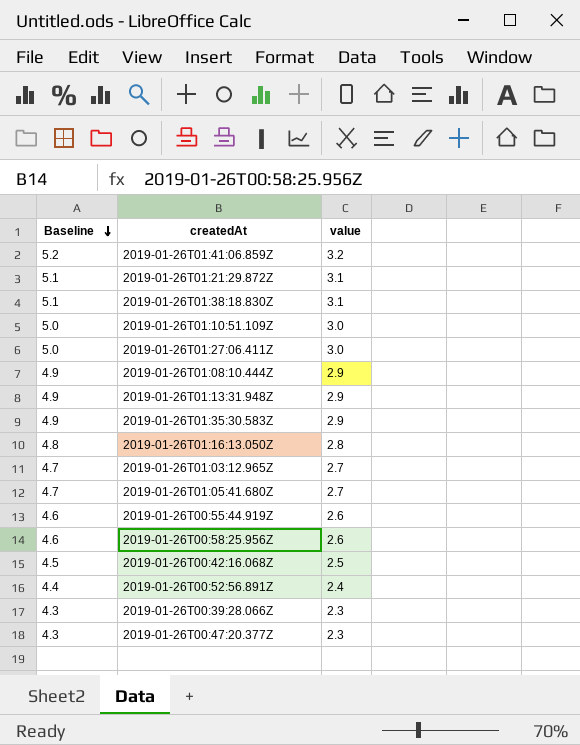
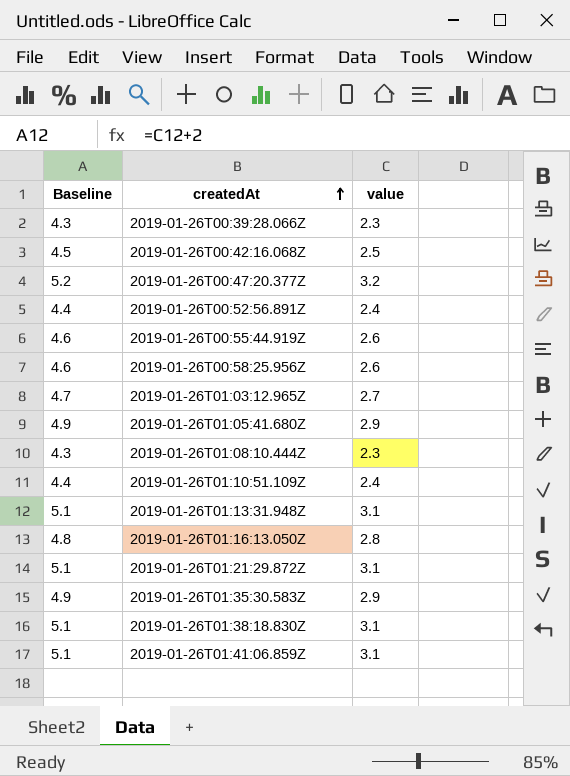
row order: Baseline descending -> createdAt ascending
row 2019-01-26T01:27:06.411Z: 5.0 | 3.0 -> none
2019-01-26T00:47:20.377Z | Baseline: 4.3 -> 5.2
2019-01-26T00:47:20.377Z | value: 2.3 -> 3.2
2019-01-26T01:05:41.680Z | Baseline: 4.7 -> 4.9
2019-01-26T01:05:41.680Z | value: 2.7 -> 2.9
2019-01-26T01:08:10.444Z | Baseline: 4.9 -> 4.3
2019-01-26T01:08:10.444Z | value: 2.9 -> 2.3
2019-01-26T01:10:51.109Z | Baseline: 5.0 -> 4.4
2019-01-26T01:10:51.109Z | value: 3.0 -> 2.4
2019-01-26T01:13:31.948Z | Baseline: 4.9 -> 5.1
2019-01-26T01:13:31.948Z | value: 2.9 -> 3.1
2019-01-26T01:41:06.859Z | Baseline: 5.2 -> 5.1
2019-01-26T01:41:06.859Z | value: 3.2 -> 3.1

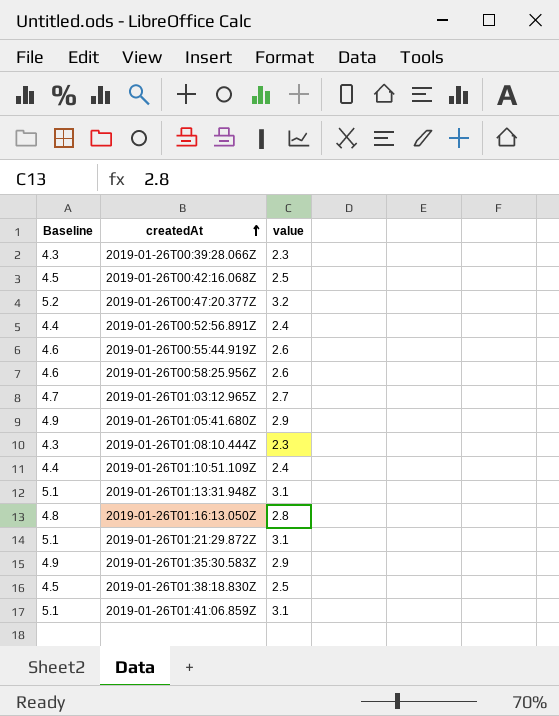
2019-01-26T01:38:18.830Z | Baseline: 5.1 -> 4.5
2019-01-26T01:38:18.830Z | value: 3.1 -> 2.5

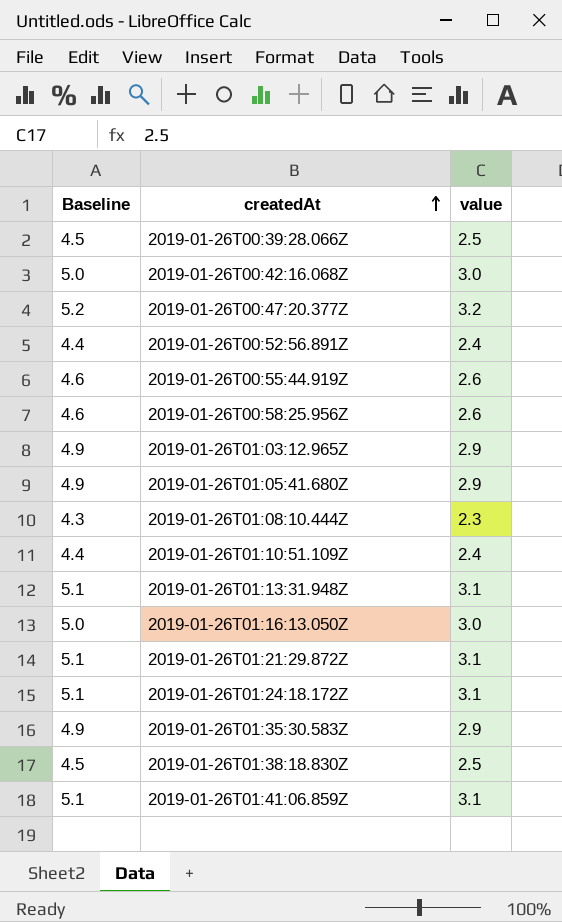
2019-01-26T00:39:28.066Z | Baseline: 4.3 -> 4.5
2019-01-26T00:39:28.066Z | value: 2.3 -> 2.5
2019-01-26T00:42:16.068Z | Baseline: 4.5 -> 5.0
2019-01-26T00:42:16.068Z | value: 2.5 -> 3.0
2019-01-26T01:03:12.965Z | Baseline: 4.7 -> 4.9
2019-01-26T01:03:12.965Z | value: 2.7 -> 2.9
2019-01-26T01:16:13.050Z | Baseline: 4.8 -> 5.0
2019-01-26T01:16:13.050Z | value: 2.8 -> 3.0
row 2019-01-26T01:24:18.172Z: none -> 5.1 | 3.1

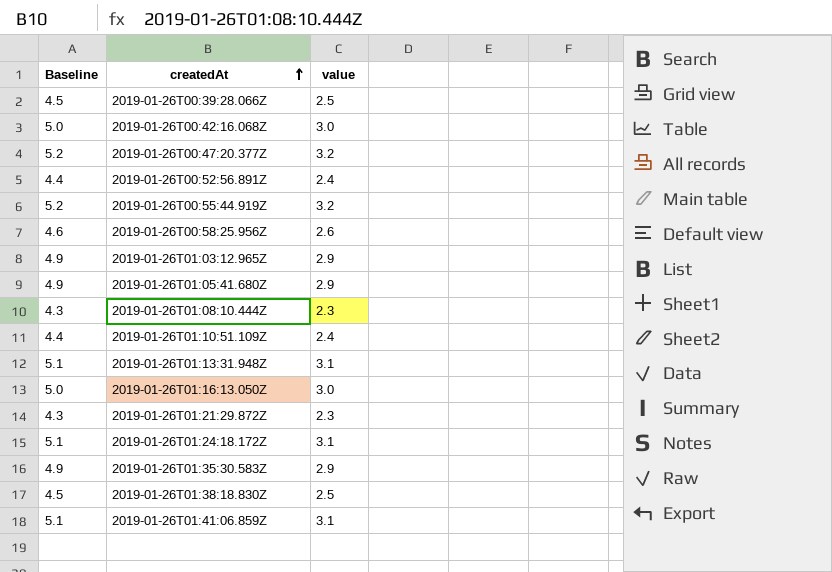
2019-01-26T00:55:44.919Z | Baseline: 4.6 -> 5.2
2019-01-26T00:55:44.919Z | value: 2.6 -> 3.2
2019-01-26T01:21:29.872Z | Baseline: 5.1 -> 4.3
2019-01-26T01:21:29.872Z | value: 3.1 -> 2.3

